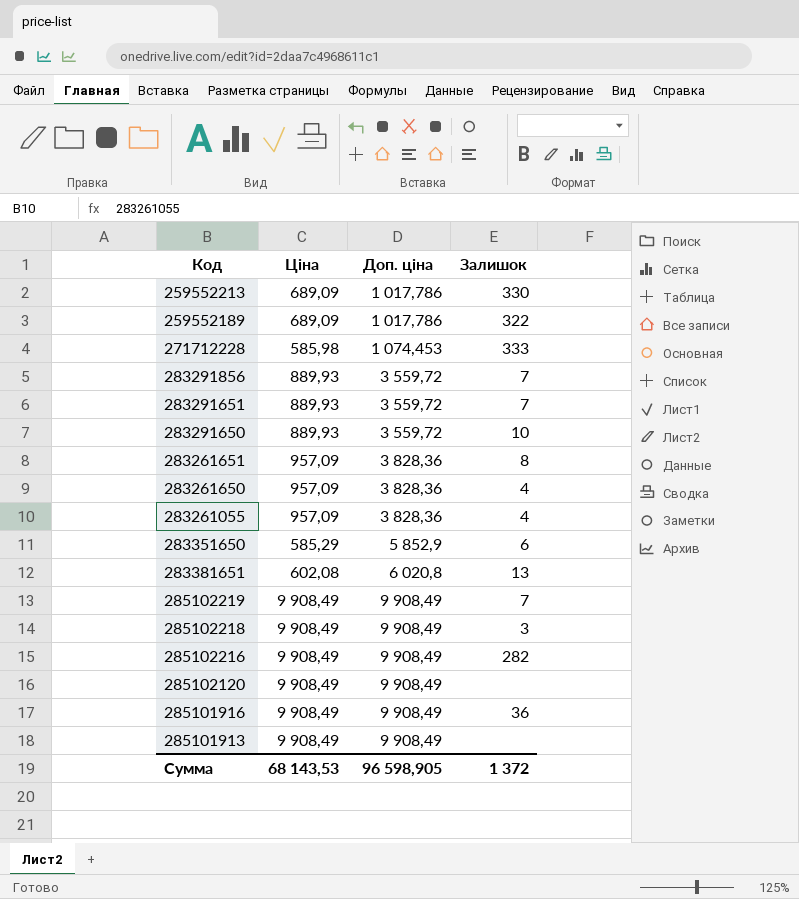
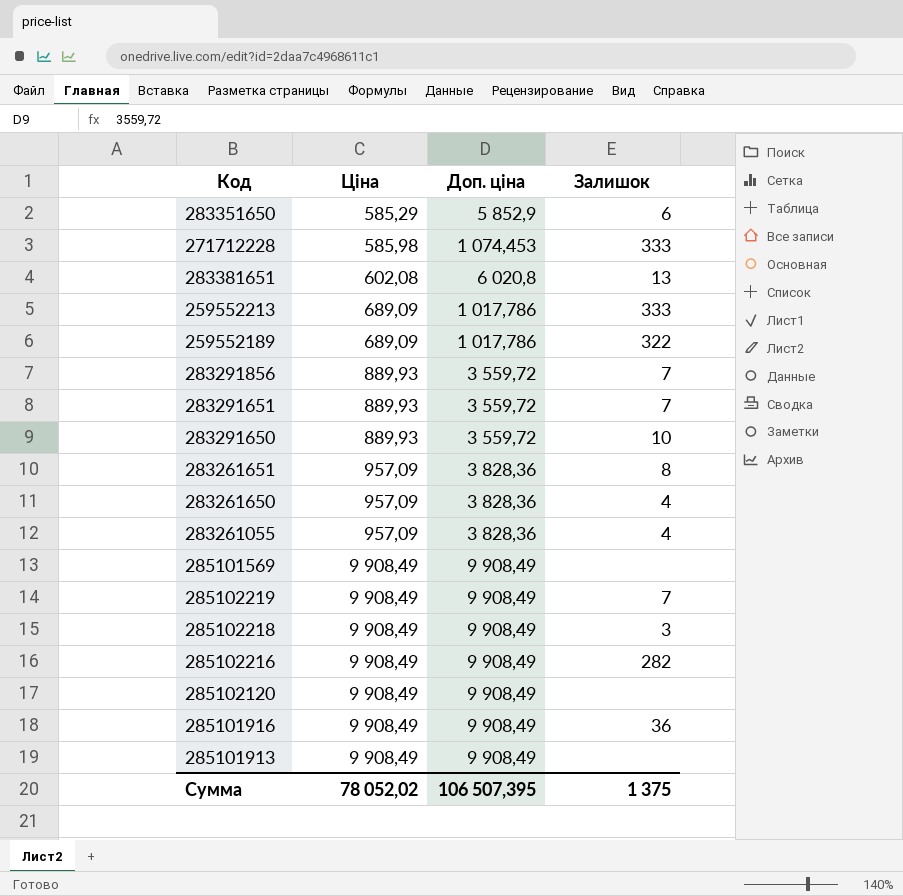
row order: Доп. ціна ascending -> Ціна ascending
259552213 | Залишок: 330 -> 333
row 285101569: none -> 9 908,49 | 9 908,49 | none
Сумма | Ціна: 68 143,53 -> 78 052,02
Сумма | Доп. ціна: 96 598,905 -> 106 507,395
Сумма | Залишок: 1 372 -> 1 375

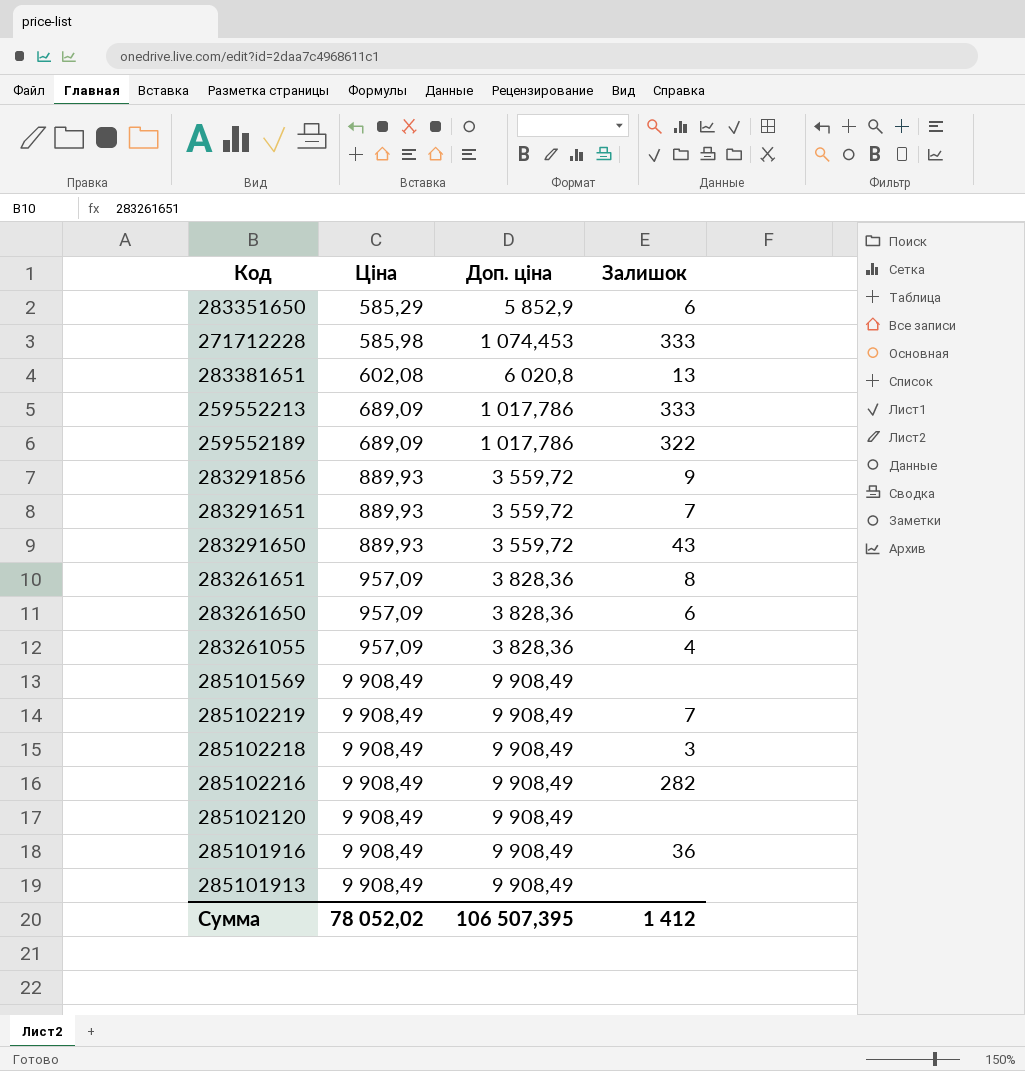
283291856 | Залишок: 7 -> 9
283291650 | Залишок: 10 -> 43
283261650 | Залишок: 4 -> 6
Сумма | Залишок: 1 375 -> 1 412

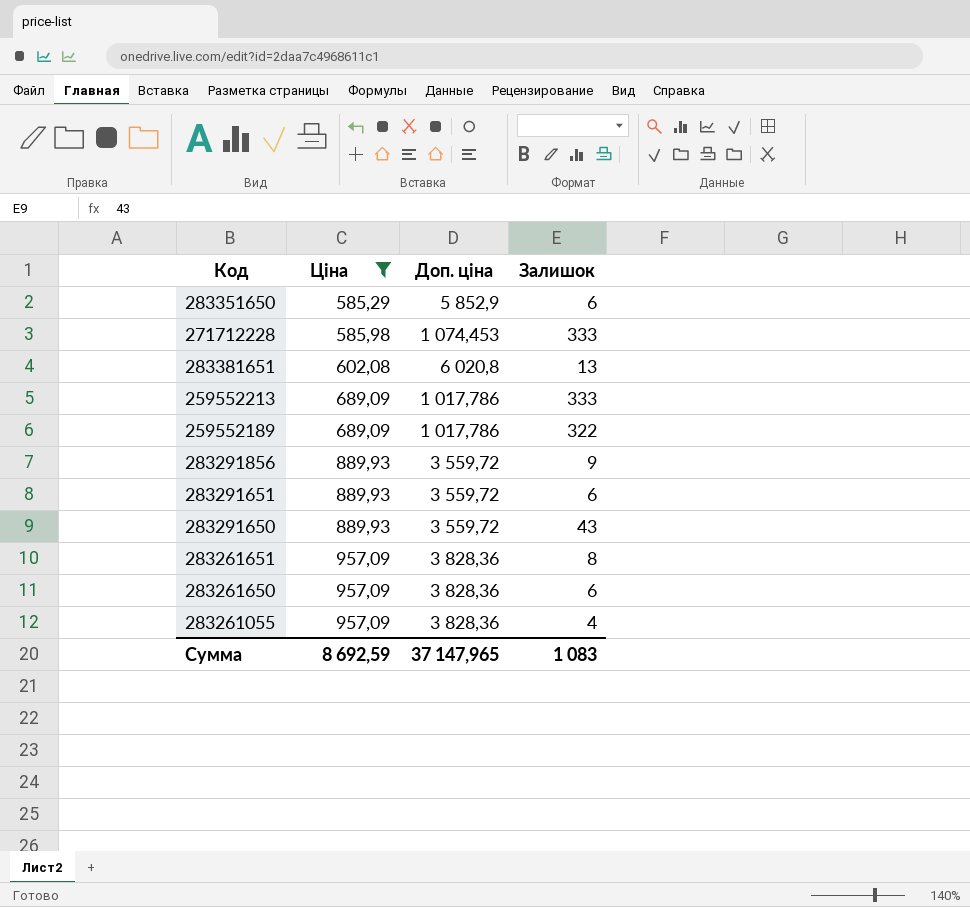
filter: none -> Ціна != 9 908,49
283291651 | Залишок: 7 -> 6
Сумма | Ціна: 78 052,02 -> 8 692,59
Сумма | Доп. ціна: 106 507,395 -> 37 147,965
Сумма | Залишок: 1 412 -> 1 083

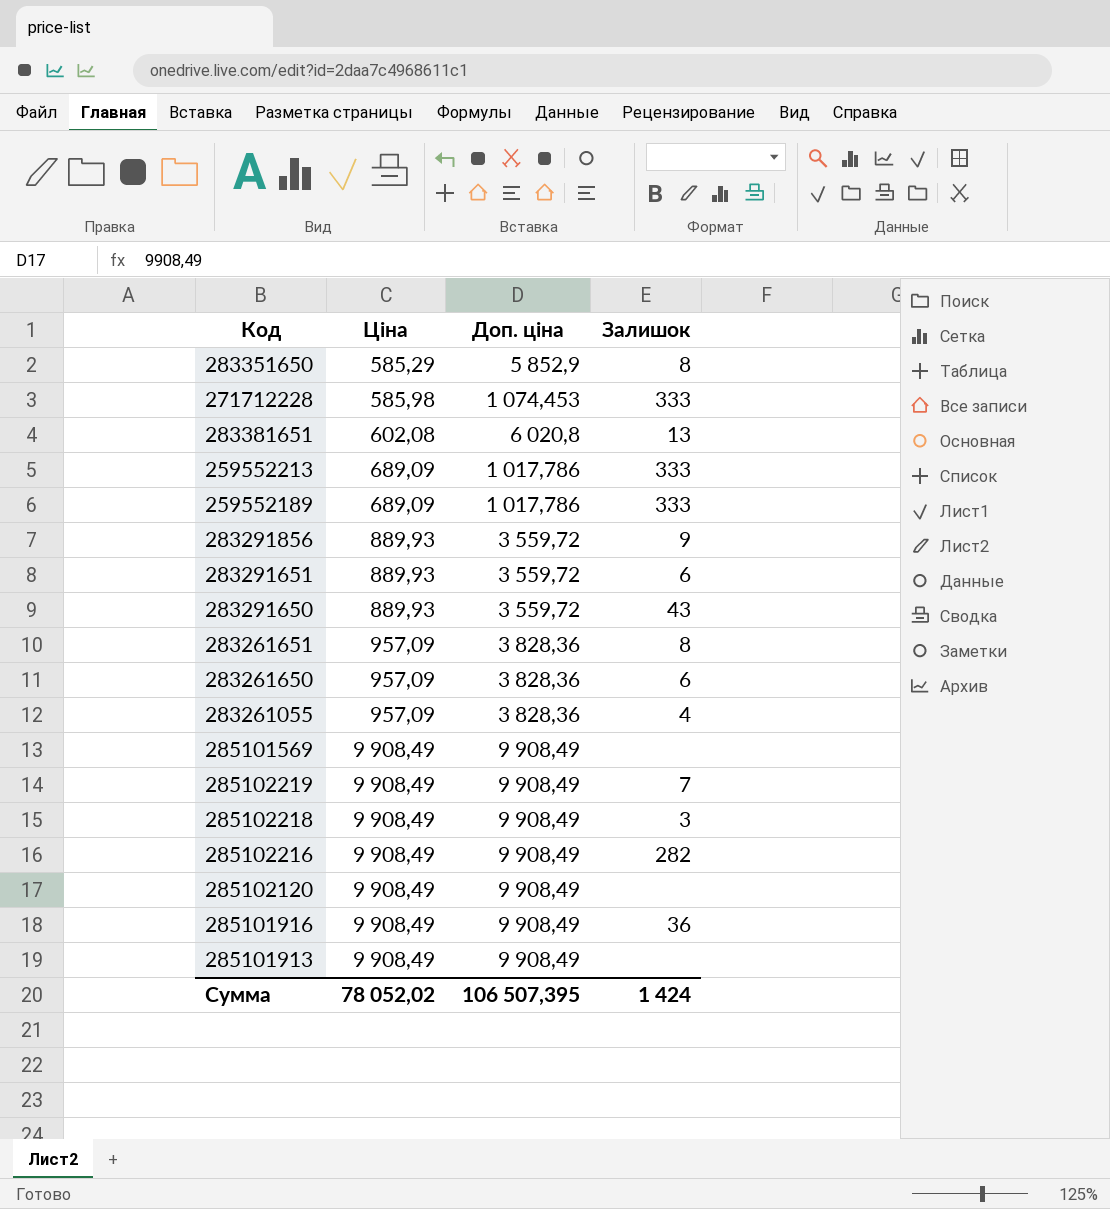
filter: Ціна != 9 908,49 -> none
283351650 | Залишок: 6 -> 8
259552189 | Залишок: 322 -> 333
Сумма | Ціна: 8 692,59 -> 78 052,02
Сумма | Доп. ціна: 37 147,965 -> 106 507,395
Сумма | Залишок: 1 083 -> 1 424

